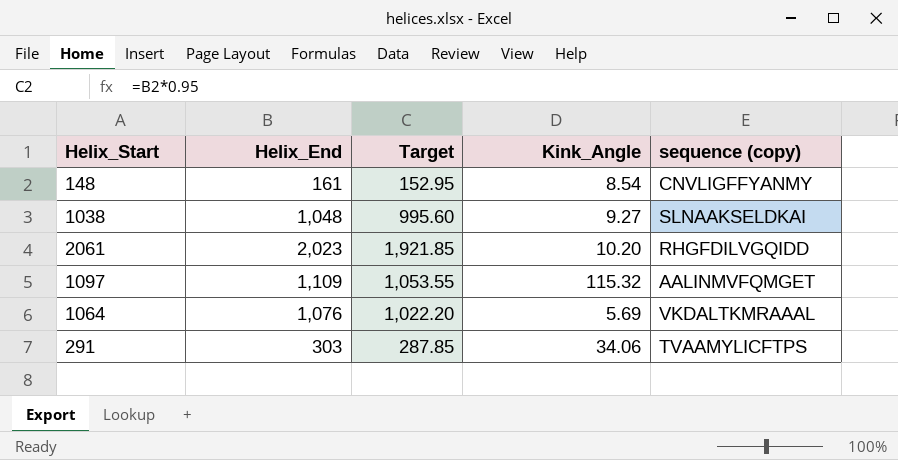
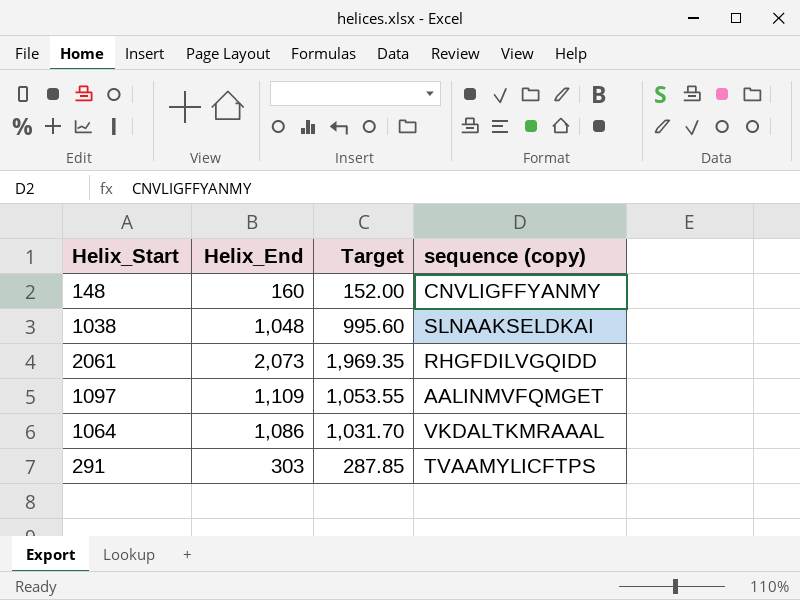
column Kink_Angle | position: 4 -> none
148 | Helix_End: 161 -> 160
148 | Target: 152.95 -> 152.00
2061 | Helix_End: 2,023 -> 2,073
2061 | Target: 1,921.85 -> 1,969.35
1064 | Helix_End: 1,076 -> 1,086
1064 | Target: 1,022.20 -> 1,031.70

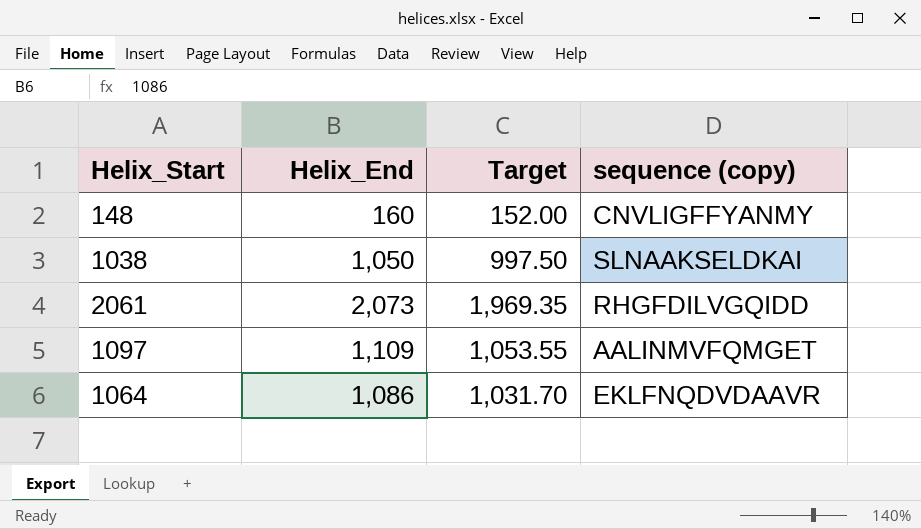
row 291: 303 | 287.85 | TVAAMYLICFTPS -> none
1038 | Helix_End: 1,048 -> 1,050
1038 | Target: 995.60 -> 997.50
1064 | sequence (copy): VKDALTKMRAAAL -> EKLFNQDVDAAVR

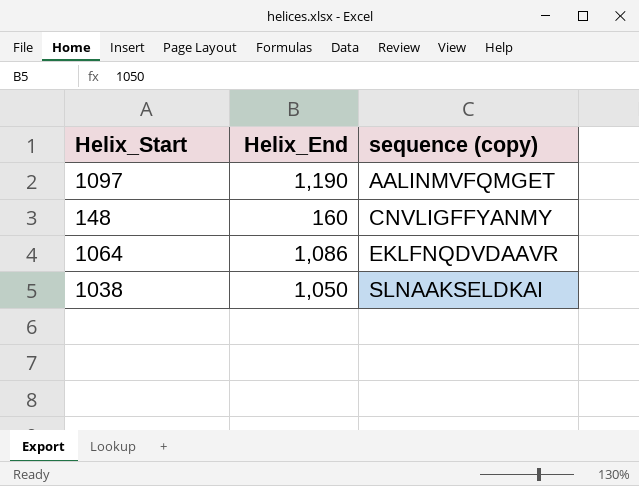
row order: none -> sequence (copy) ascending
column Target | formula: [Helix_End] * 0.95 -> none
row 2061: 2,073 | 1,969.35 | RHGFDILVGQIDD -> none
1097 | Helix_End: 1,109 -> 1,190

